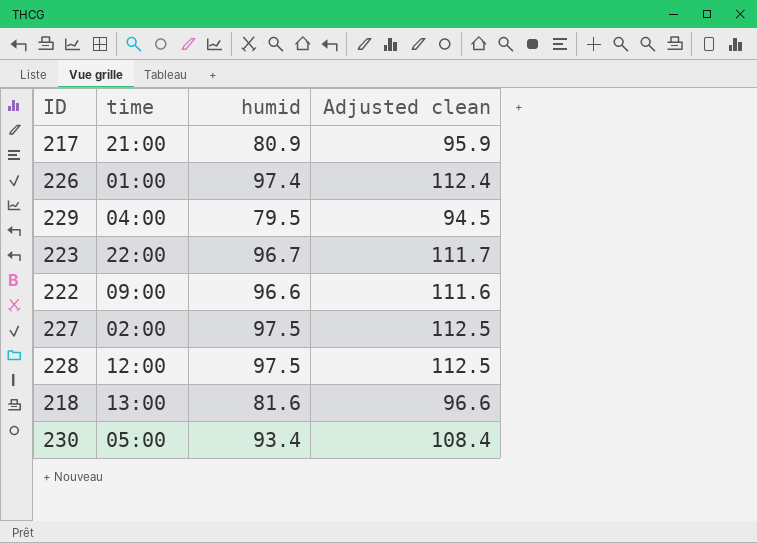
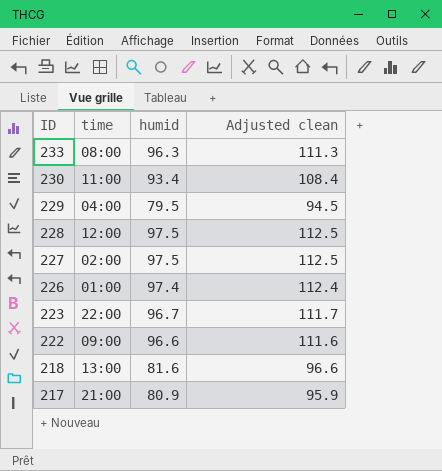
row order: none -> ID descending
row 233: none -> 08:00 | 96.3 | 111.3
230 | time: 05:00 -> 11:00

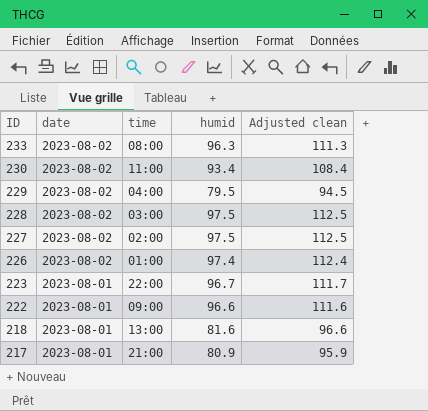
column date | position: none -> 2
228 | time: 12:00 -> 03:00

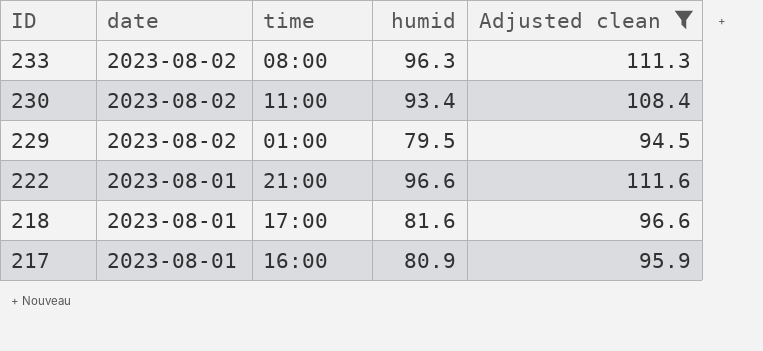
filter: none -> Adjusted clean <= 111.6
229 | time: 04:00 -> 01:00
222 | time: 09:00 -> 21:00
218 | time: 13:00 -> 17:00
217 | time: 21:00 -> 16:00

